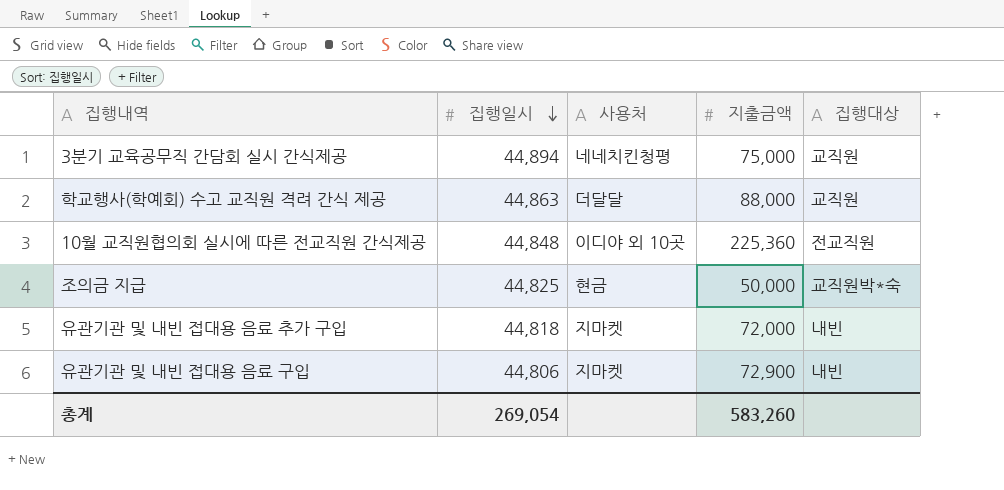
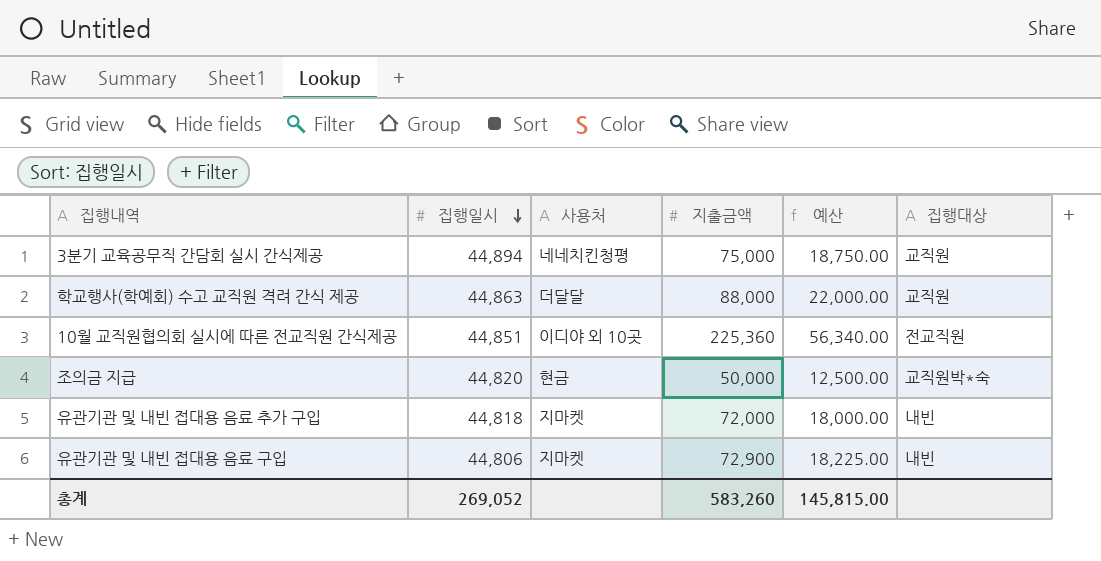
column 예산 | formula: none -> [지출금액] * 0.25
10월 교직원협의회 실시에 따른 전교직원 간식제공 | 집행일시: 44,848 -> 44,851
조의금 지급 | 집행일시: 44,825 -> 44,820
총계 | 집행일시: 269,054 -> 269,052

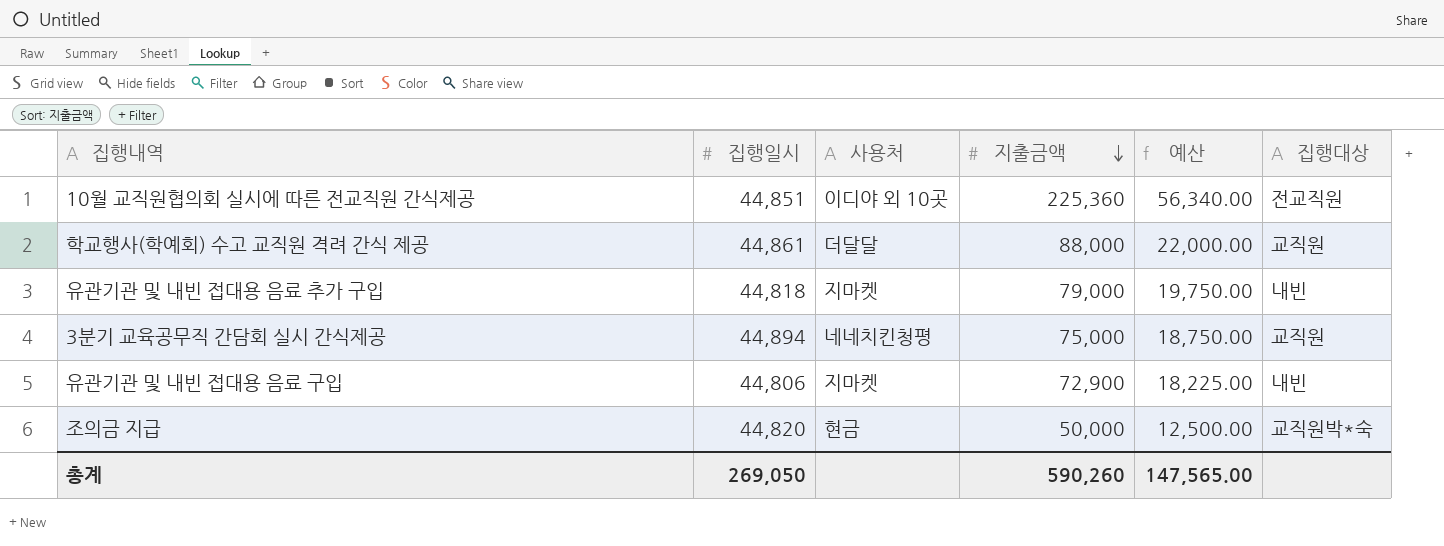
row order: 집행일시 descending -> 지출금액 descending
학교행사(학예회) 수고 교직원 격려 간식 제공 | 집행일시: 44,863 -> 44,861
유관기관 및 내빈 접대용 음료 추가 구입 | 지출금액: 72,000 -> 79,000
유관기관 및 내빈 접대용 음료 추가 구입 | 예산: 18,000.00 -> 19,750.00
총계 | 집행일시: 269,052 -> 269,050
총계 | 지출금액: 583,260 -> 590,260
총계 | 예산: 145,815.00 -> 147,565.00

